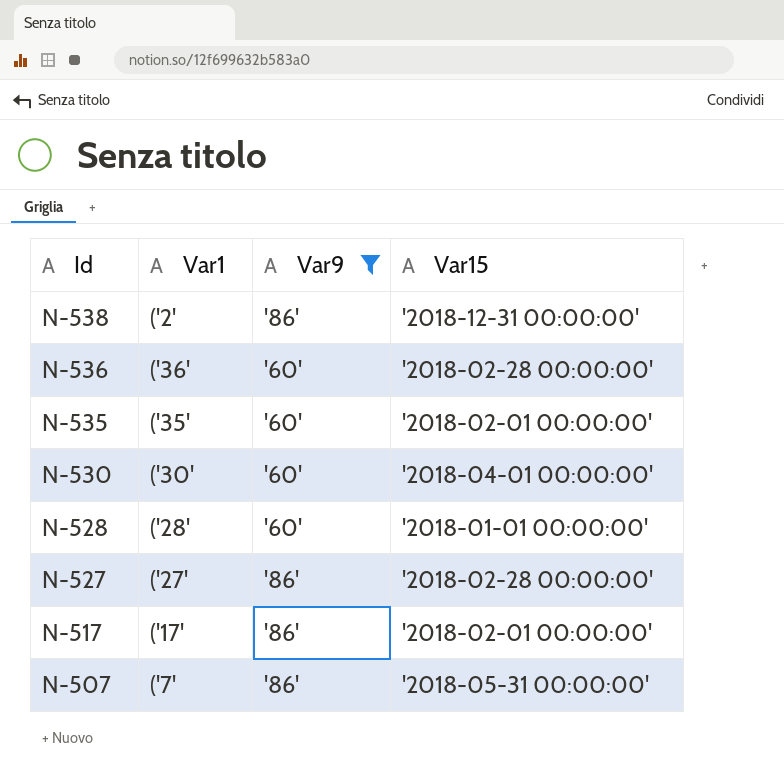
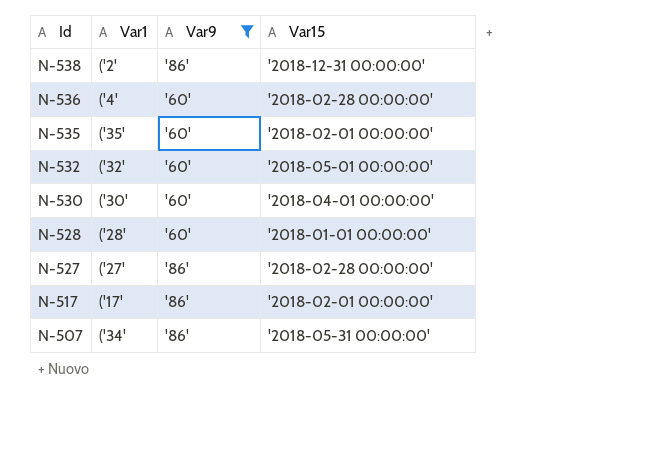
N-536 | Var1: ('36' -> ('4'
row N-532: none -> ('32' | '60' | '2018-05-01 00:00:00'
N-507 | Var1: ('7' -> ('34'

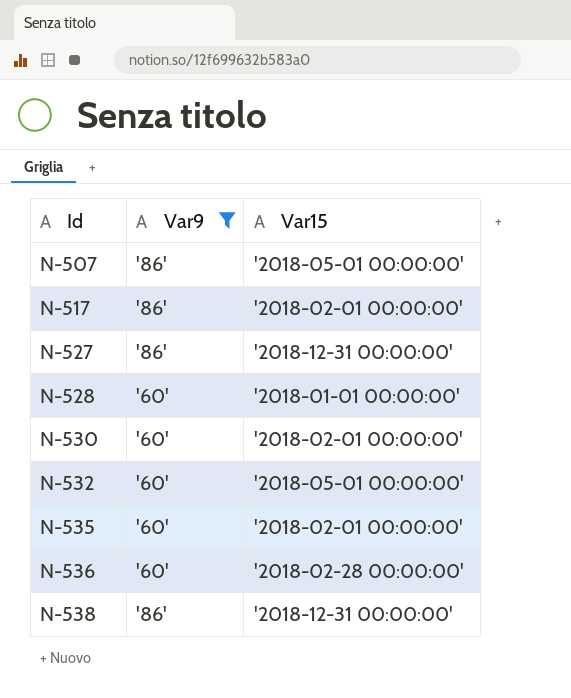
row order: Id descending -> Id ascending
column Var1 | position: 2 -> none
N-507 | Var15: '2018-05-31 00:00:00' -> '2018-05-01 00:00:00'
N-527 | Var15: '2018-02-28 00:00:00' -> '2018-12-31 00:00:00'
N-530 | Var15: '2018-04-01 00:00:00' -> '2018-02-01 00:00:00'

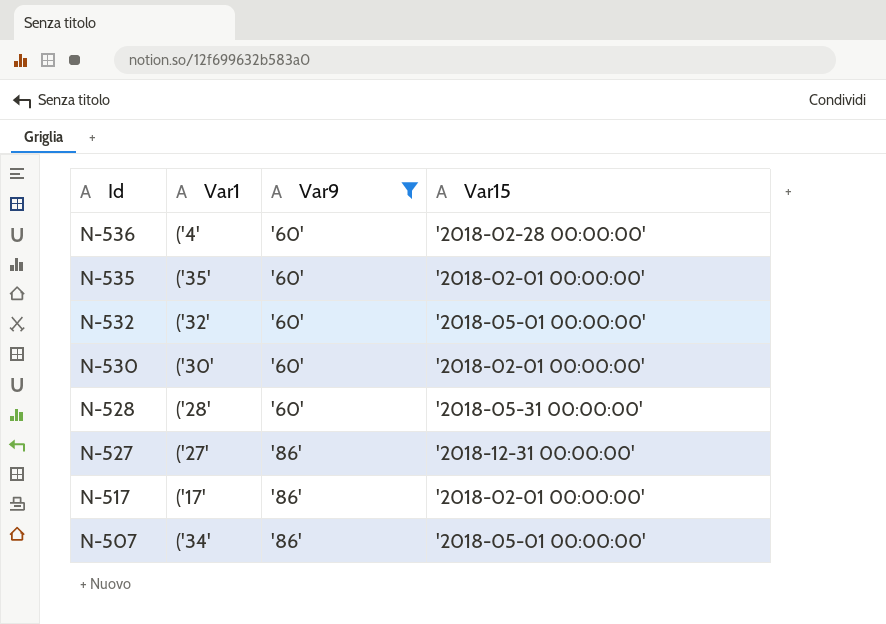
row order: Id ascending -> Id descending
column Var1 | position: none -> 2
row N-538: '86' | '2018-12-31 00:00:00' -> none
N-528 | Var15: '2018-01-01 00:00:00' -> '2018-05-31 00:00:00'

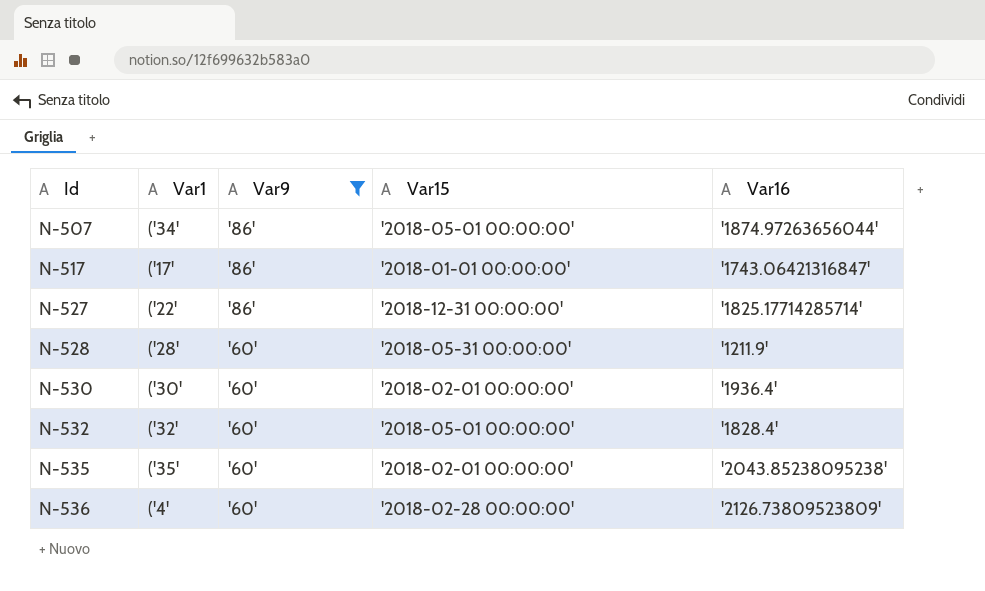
row order: Id descending -> Id ascending
column Var16 | position: none -> 5
N-517 | Var15: '2018-02-01 00:00:00' -> '2018-01-01 00:00:00'
N-527 | Var1: ('27' -> ('22'

